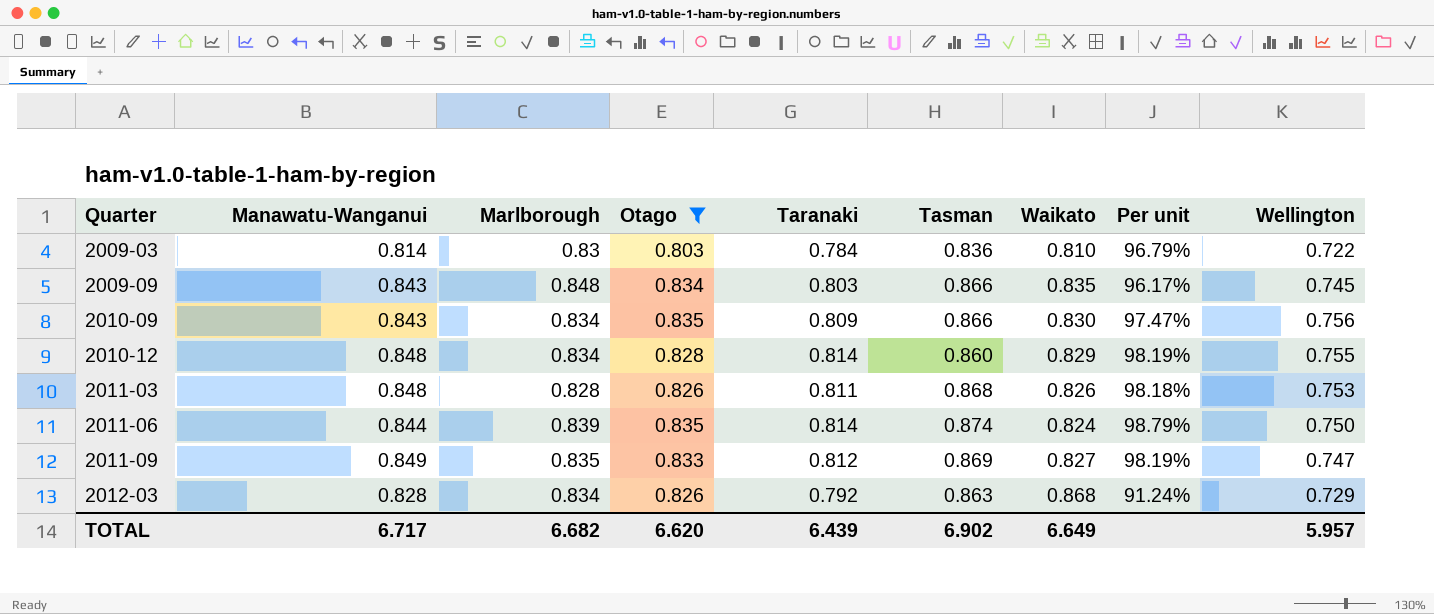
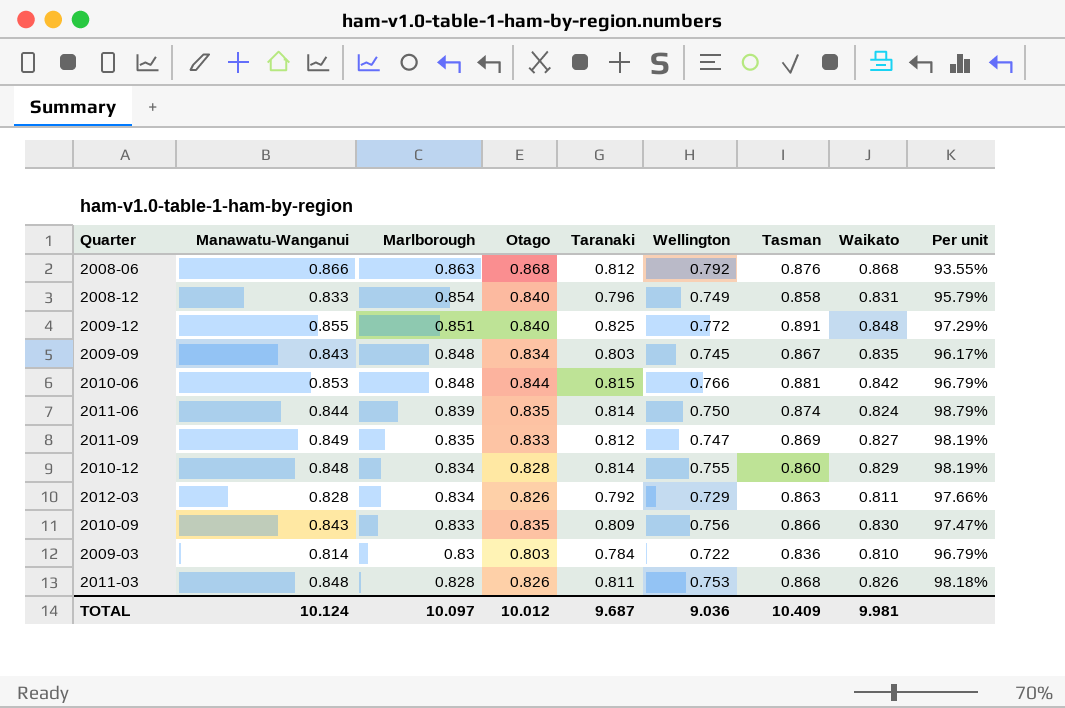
filter: Otago <= 0.835 -> none
row order: Quarter ascending -> Marlborough descending
column Wellington | position: 9 -> 6
2009-09 | Tasman: 0.866 -> 0.867
2012-03 | Waikato: 0.868 -> 0.811
2012-03 | Per unit: 91.24% -> 97.66%
2010-09 | Marlborough: 0.834 -> 0.833
TOTAL | Manawatu-Wanganui: 6.717 -> 10.124
TOTAL | Marlborough: 6.682 -> 10.097
TOTAL | Otago: 6.620 -> 10.012
TOTAL | Taranaki: 6.439 -> 9.687
TOTAL | Wellington: 5.957 -> 9.036
TOTAL | Tasman: 6.902 -> 10.409
TOTAL | Waikato: 6.649 -> 9.981

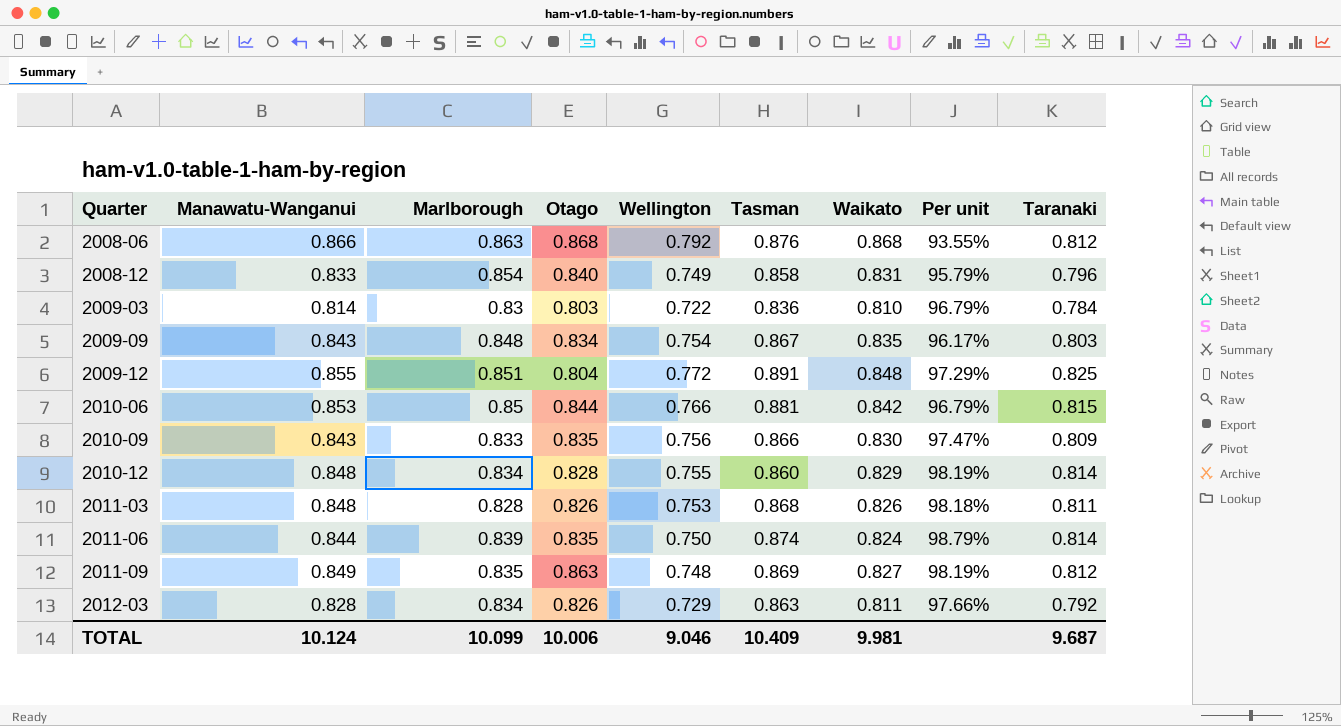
row order: Marlborough descending -> Quarter ascending
column Taranaki | position: 5 -> 9
2009-09 | Wellington: 0.745 -> 0.754
2009-12 | Otago: 0.840 -> 0.804
2010-06 | Marlborough: 0.848 -> 0.85
2011-09 | Otago: 0.833 -> 0.863
2011-09 | Wellington: 0.747 -> 0.748
TOTAL | Marlborough: 10.097 -> 10.099
TOTAL | Otago: 10.012 -> 10.006
TOTAL | Wellington: 9.036 -> 9.046

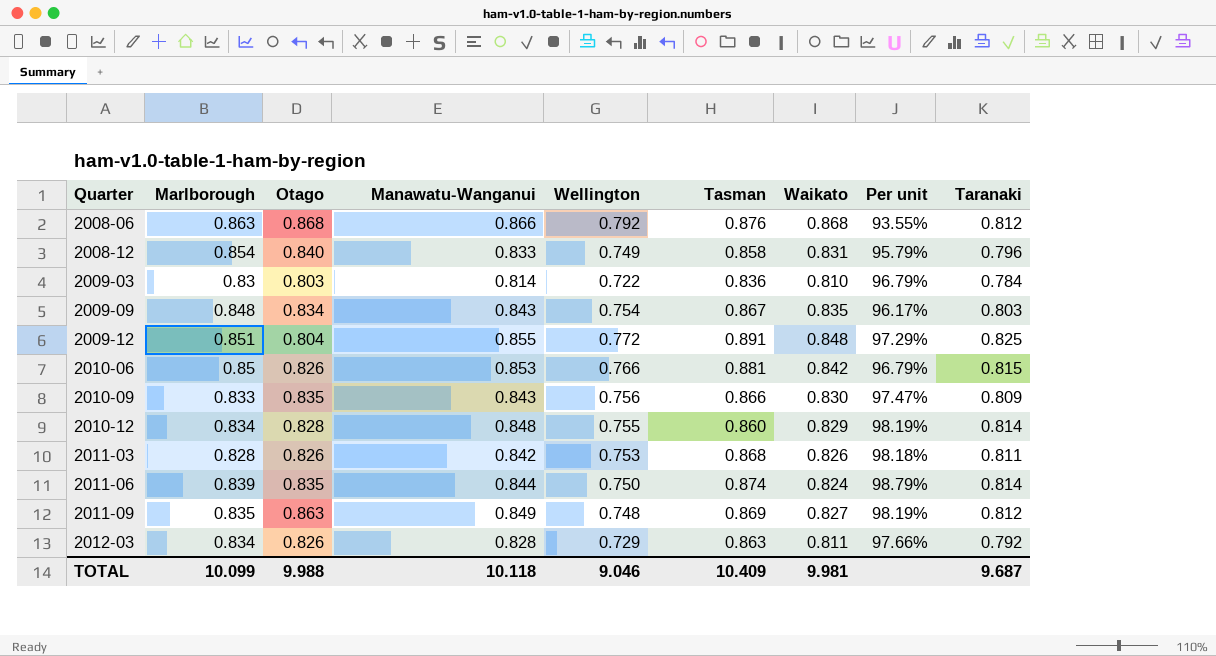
column Manawatu-Wanganui | position: 2 -> 4
2010-06 | Otago: 0.844 -> 0.826
2011-03 | Manawatu-Wanganui: 0.848 -> 0.842
TOTAL | Otago: 10.006 -> 9.988
TOTAL | Manawatu-Wanganui: 10.124 -> 10.118

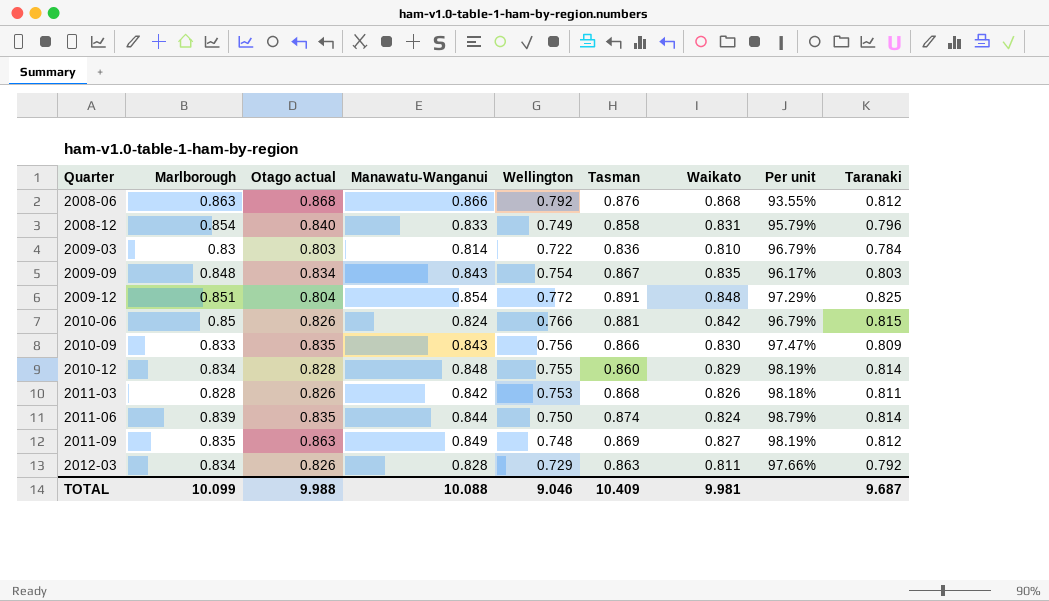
column name: Otago -> Otago actual
2009-12 | Manawatu-Wanganui: 0.855 -> 0.854
2010-06 | Manawatu-Wanganui: 0.853 -> 0.824
TOTAL | Manawatu-Wanganui: 10.118 -> 10.088

